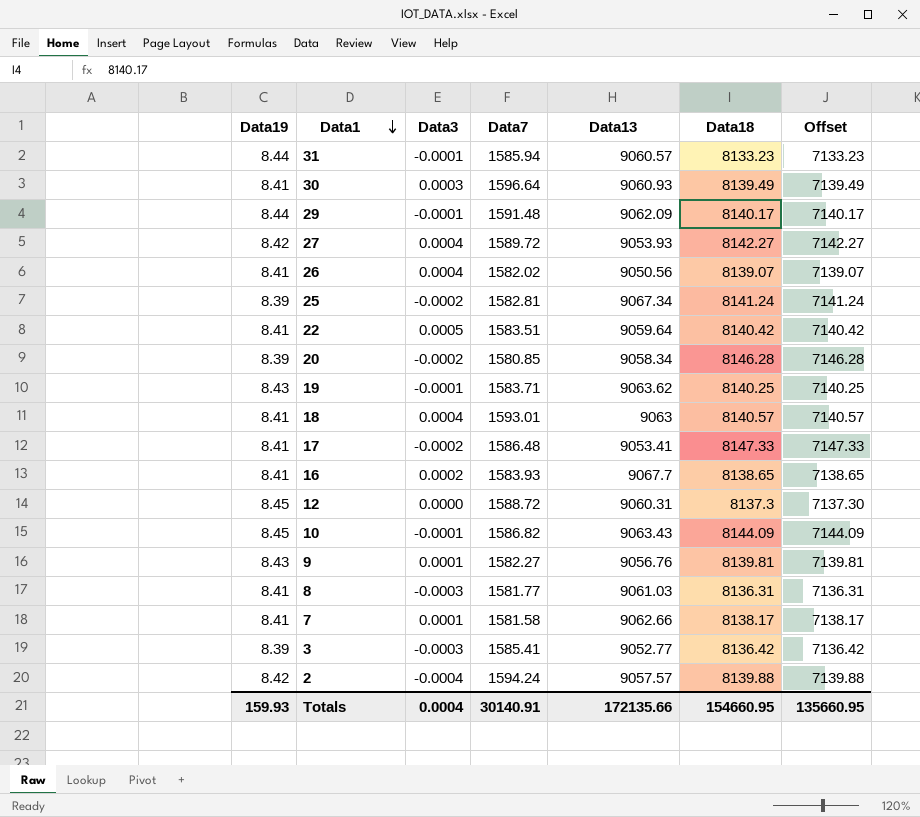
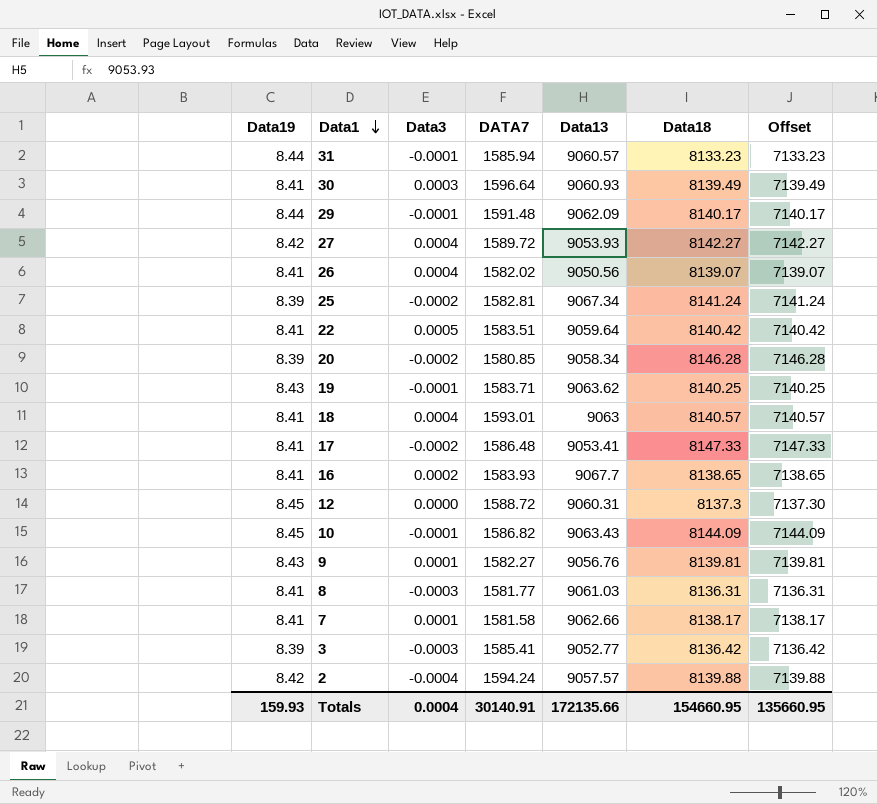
column name: Data7 -> DATA7

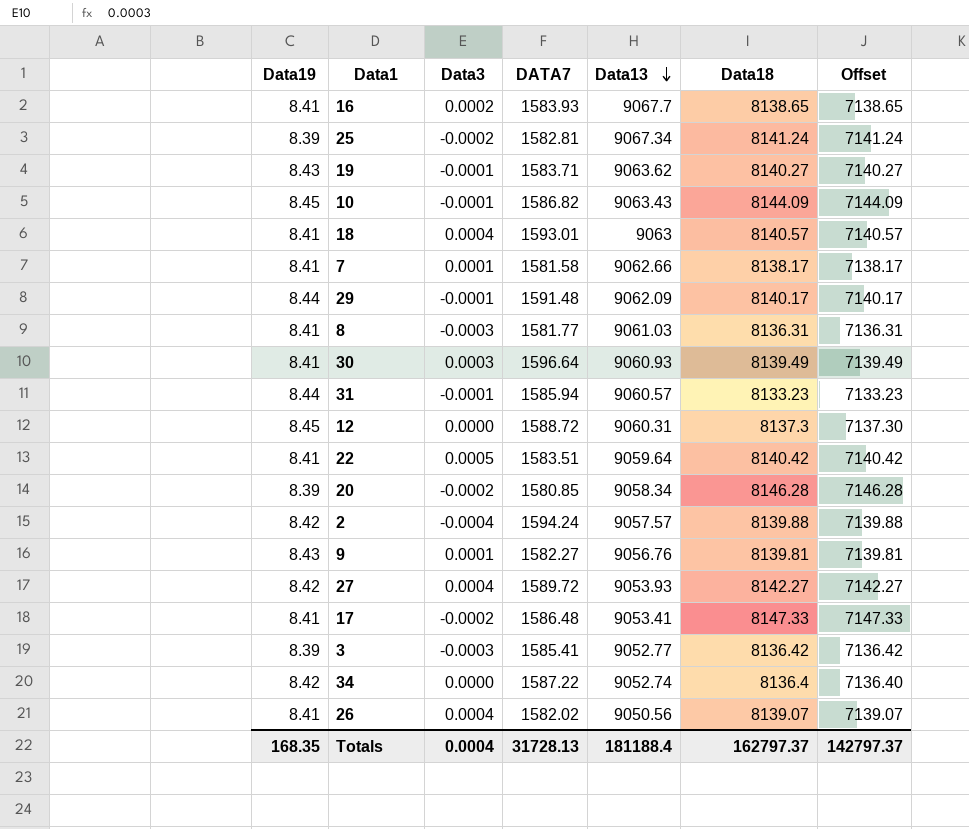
row order: Data1 descending -> Data13 descending
19 | Data18: 8140.25 -> 8140.27
19 | Offset: 7140.25 -> 7140.27
row 34: none -> 8.42 | 0.0000 | 1587.22 | 9052.74 | 8136.4 | 7136.40
Totals | Data19: 159.93 -> 168.35
Totals | DATA7: 30140.91 -> 31728.13
Totals | Data13: 172135.66 -> 181188.4
Totals | Data18: 154660.95 -> 162797.37
Totals | Offset: 135660.95 -> 142797.37

